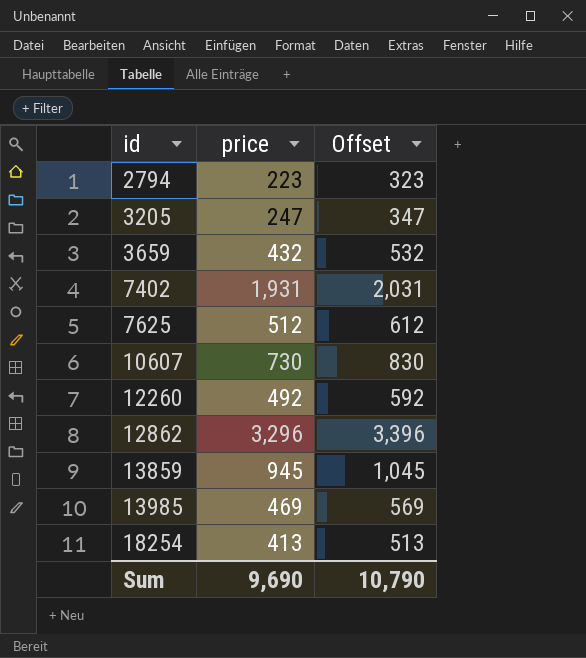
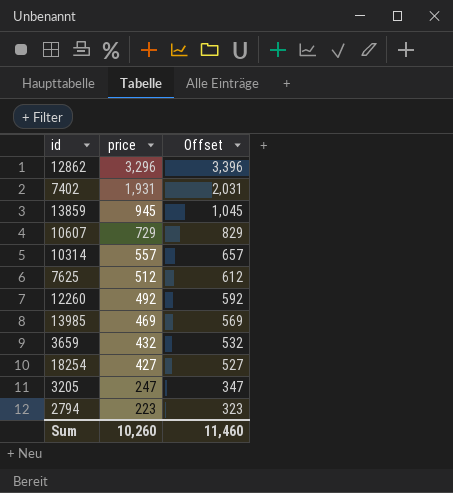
row order: id ascending -> price descending
10607 | price: 730 -> 729
10607 | Offset: 830 -> 829
row 10314: none -> 557 | 657
18254 | price: 413 -> 427
18254 | Offset: 513 -> 527
Sum | price: 9,690 -> 10,260
Sum | Offset: 10,790 -> 11,460

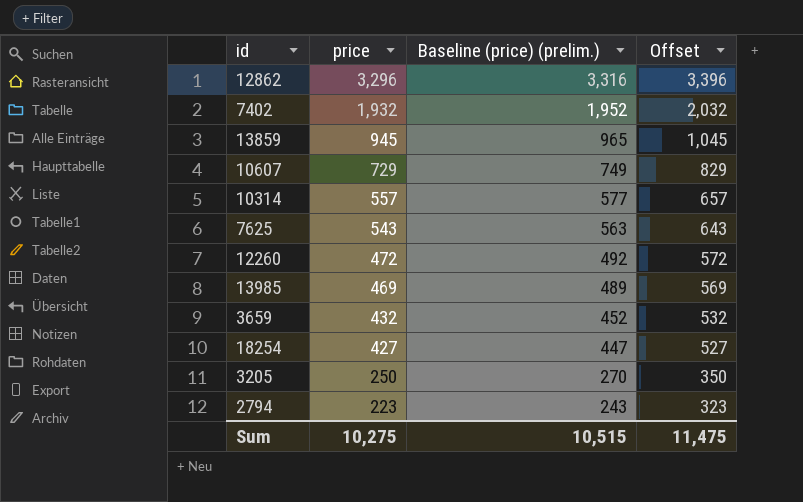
column Baseline (price) (prelim.) | formula: none -> [price] + 20
7402 | price: 1,931 -> 1,932
7402 | Offset: 2,031 -> 2,032
7625 | price: 512 -> 543
7625 | Offset: 612 -> 643
12260 | price: 492 -> 472
12260 | Offset: 592 -> 572
3205 | price: 247 -> 250
3205 | Offset: 347 -> 350
Sum | price: 10,260 -> 10,275
Sum | Offset: 11,460 -> 11,475

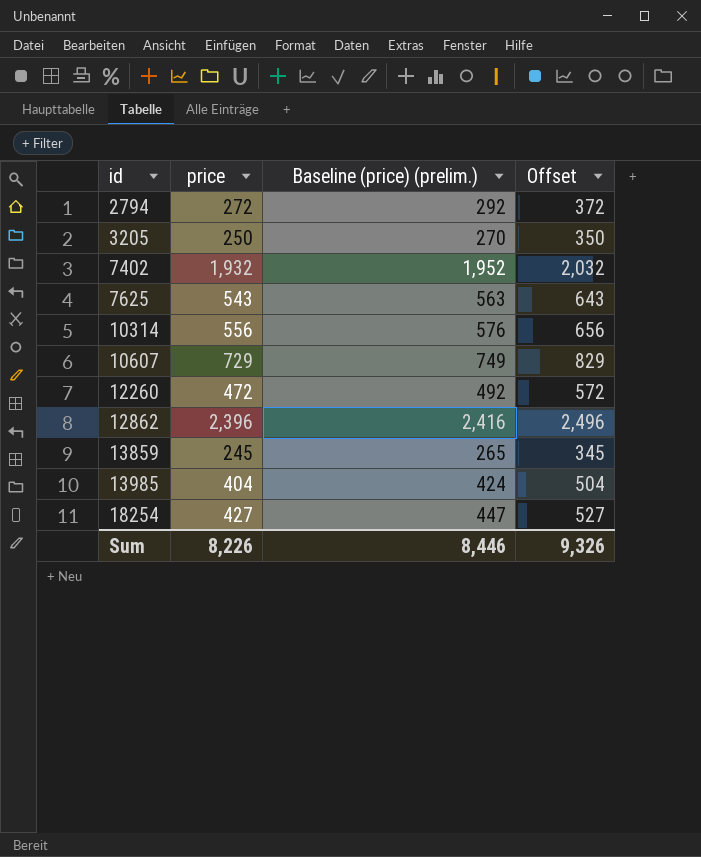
row order: price descending -> id ascending
row 3659: 432 | 452 | 532 -> none
2794 | price: 223 -> 272
2794 | Baseline (price) (prelim.): 243 -> 292
2794 | Offset: 323 -> 372
10314 | price: 557 -> 556
10314 | Baseline (price) (prelim.): 577 -> 576
10314 | Offset: 657 -> 656
12862 | price: 3,296 -> 2,396
12862 | Baseline (price) (prelim.): 3,316 -> 2,416
12862 | Offset: 3,396 -> 2,496
13859 | price: 945 -> 245
13859 | Baseline (price) (prelim.): 965 -> 265
13859 | Offset: 1,045 -> 345
13985 | price: 469 -> 404
13985 | Baseline (price) (prelim.): 489 -> 424
13985 | Offset: 569 -> 504
Sum | price: 10,275 -> 8,226
Sum | Baseline (price) (prelim.): 10,515 -> 8,446
Sum | Offset: 11,475 -> 9,326

